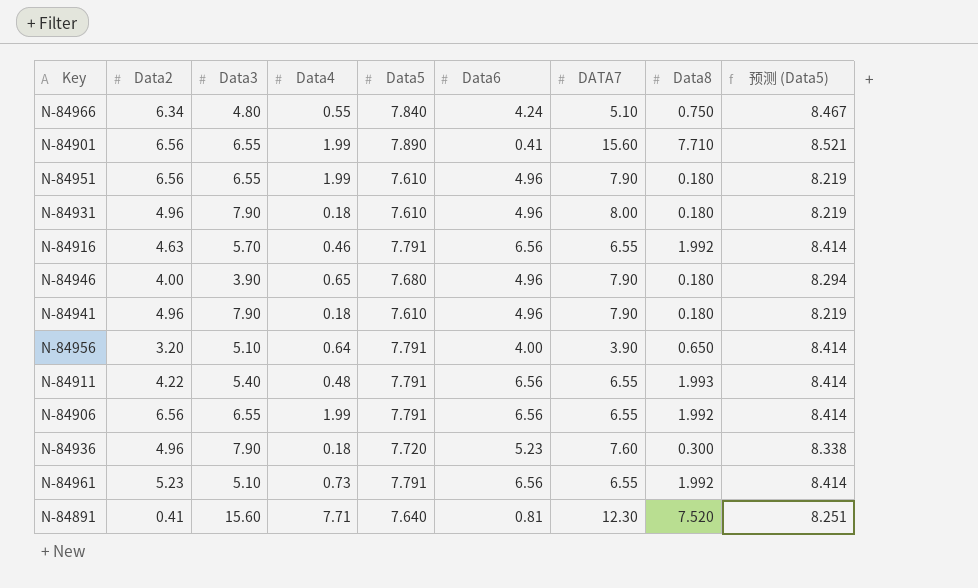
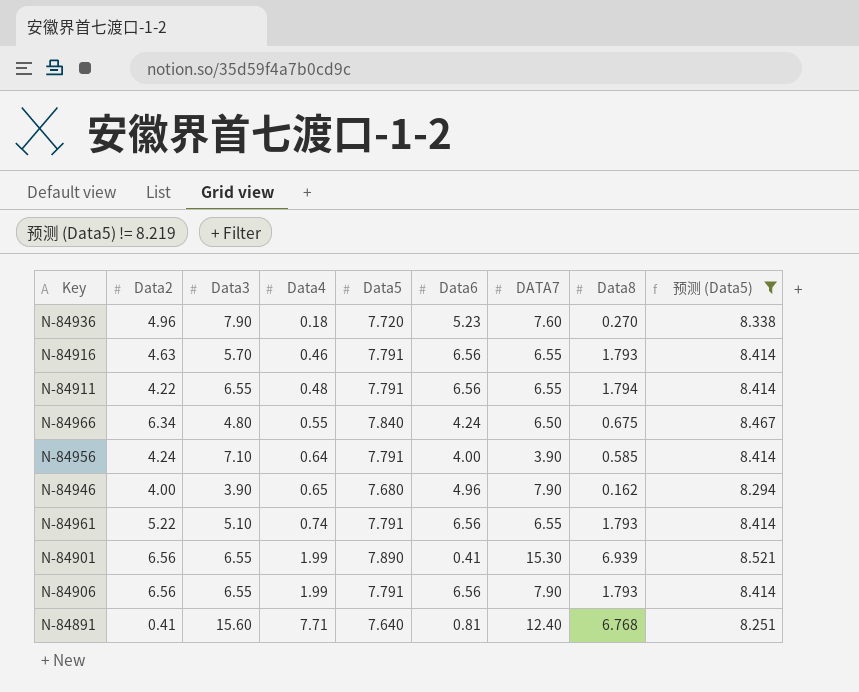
filter: none -> 预测 (Data5) != 8.219
row order: none -> Data4 ascending
N-84936 | Data8: 0.300 -> 0.270
N-84916 | Data8: 1.992 -> 1.793
N-84911 | Data3: 5.40 -> 6.55
N-84911 | Data8: 1.993 -> 1.794
N-84966 | DATA7: 5.10 -> 6.50
N-84966 | Data8: 0.750 -> 0.675
N-84956 | Data2: 3.20 -> 4.24
N-84956 | Data3: 5.10 -> 7.10
N-84956 | Data8: 0.650 -> 0.585
N-84946 | Data8: 0.180 -> 0.162
N-84961 | Data2: 5.23 -> 5.22
N-84961 | Data4: 0.73 -> 0.74
N-84961 | Data8: 1.992 -> 1.793
N-84901 | DATA7: 15.60 -> 15.30
N-84901 | Data8: 7.710 -> 6.939
N-84906 | DATA7: 6.55 -> 7.90
N-84906 | Data8: 1.992 -> 1.793
N-84891 | DATA7: 12.30 -> 12.40
N-84891 | Data8: 7.520 -> 6.768

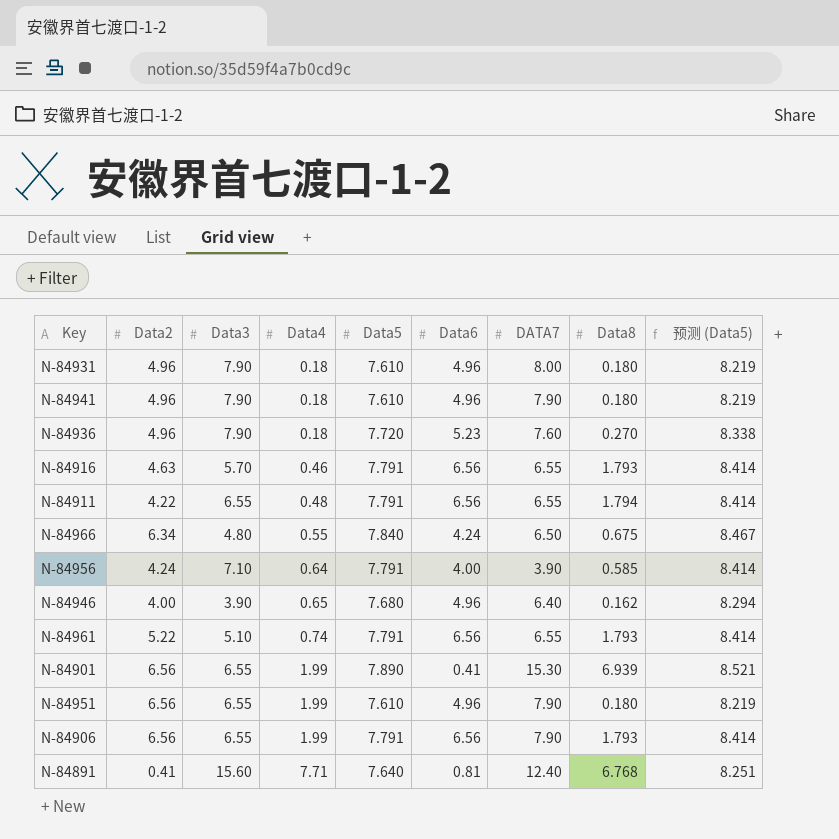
filter: 预测 (Data5) != 8.219 -> none
N-84946 | DATA7: 7.90 -> 6.40

